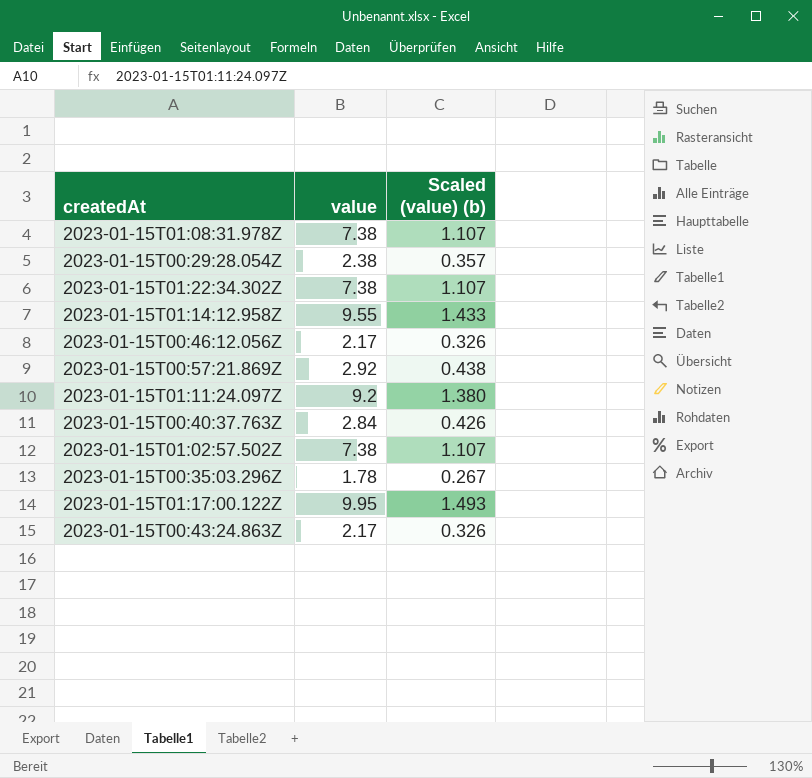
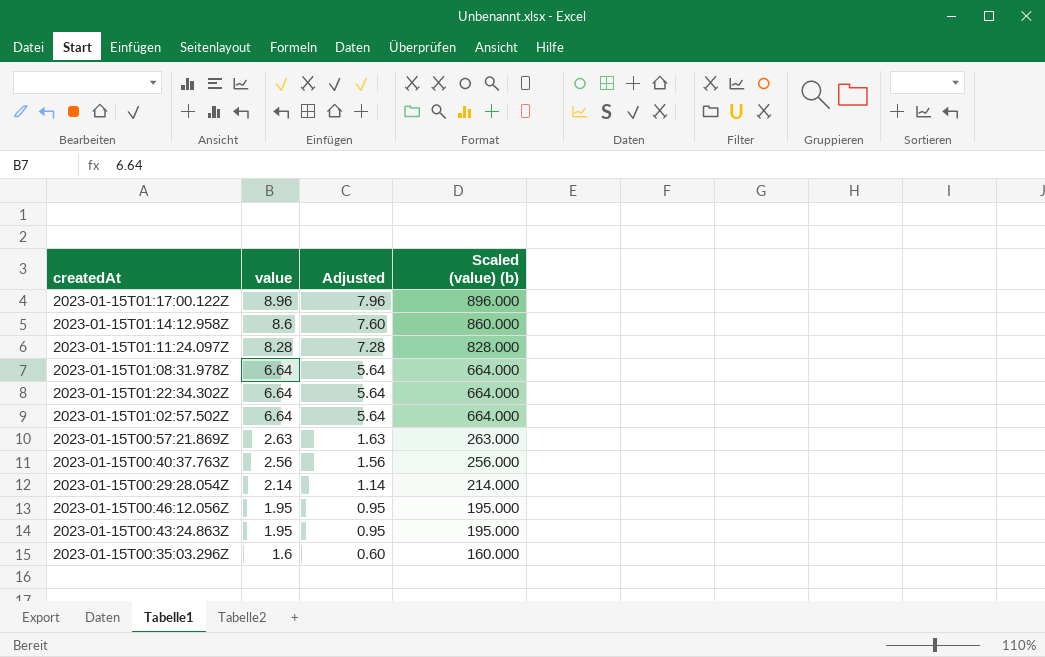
row order: none -> value descending
column Adjusted | formula: none -> [value] - 1
column Scaled (value) (b) | formula: [value] * 0.15 -> [value] * 100
2023-01-15T01:17:00.122Z | value: 9.95 -> 8.96
2023-01-15T01:14:12.958Z | value: 9.55 -> 8.6
2023-01-15T01:11:24.097Z | value: 9.2 -> 8.28
2023-01-15T01:08:31.978Z | value: 7.38 -> 6.64
2023-01-15T01:22:34.302Z | value: 7.38 -> 6.64
2023-01-15T01:02:57.502Z | value: 7.38 -> 6.64
2023-01-15T00:57:21.869Z | value: 2.92 -> 2.63
2023-01-15T00:40:37.763Z | value: 2.84 -> 2.56
2023-01-15T00:29:28.054Z | value: 2.38 -> 2.14
2023-01-15T00:46:12.056Z | value: 2.17 -> 1.95
2023-01-15T00:43:24.863Z | value: 2.17 -> 1.95
2023-01-15T00:35:03.296Z | value: 1.78 -> 1.6

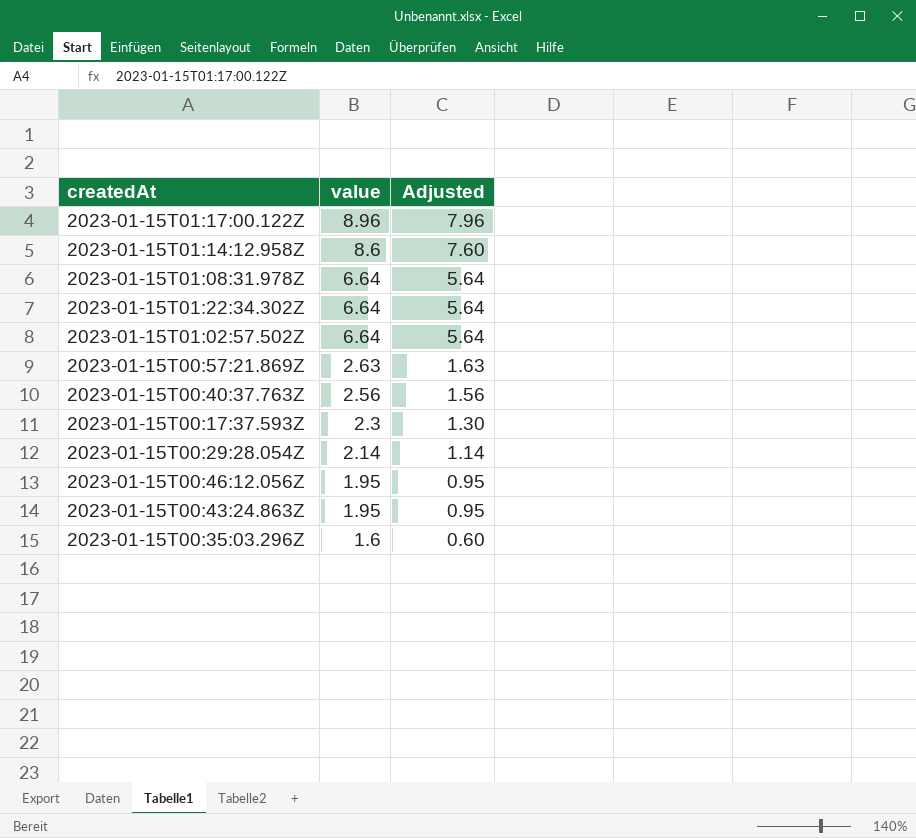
column Scaled (value) (b) | formula: [value] * 100 -> none
row 2023-01-15T01:11:24.097Z: 8.28 | 7.28 | 828.000 -> none
row 2023-01-15T00:17:37.593Z: none -> 2.3 | 1.30

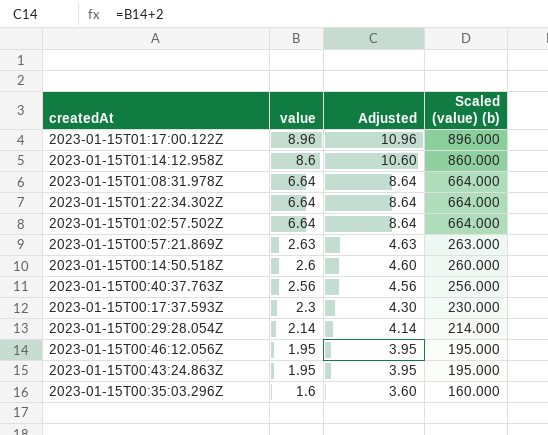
column Adjusted | formula: [value] - 1 -> [value] + 2
column Scaled (value) (b) | formula: none -> [value] * 100
row 2023-01-15T00:14:50.518Z: none -> 2.6 | 4.60 | 260.000

